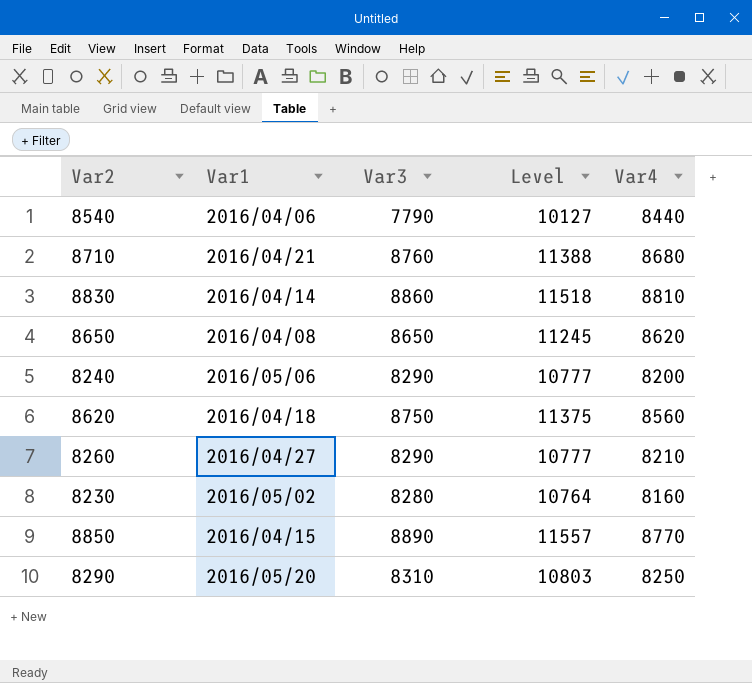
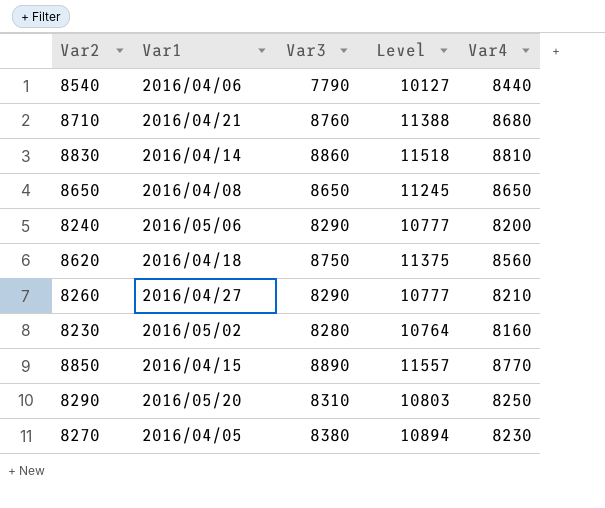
8650 | Var4: 8620 -> 8650
row 8270: none -> 2016/04/05 | 8380 | 10894 | 8230

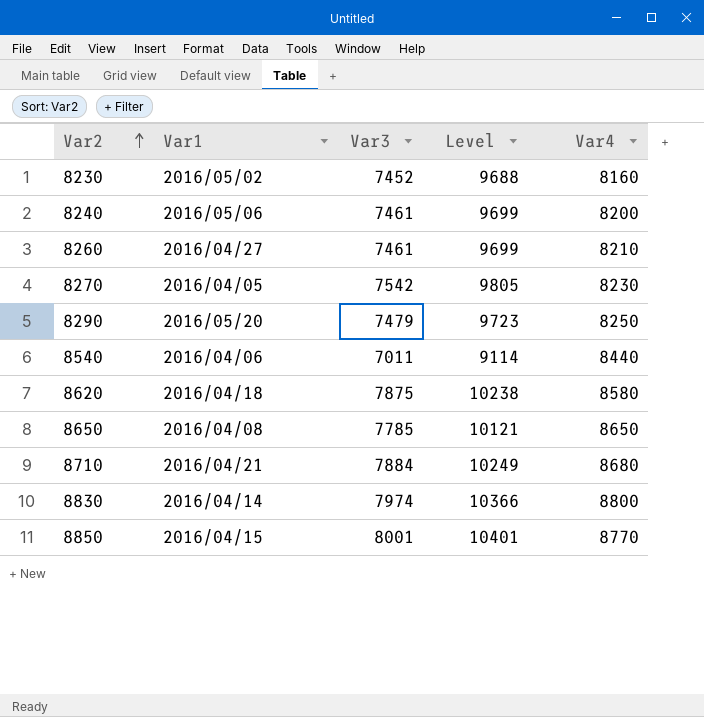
row order: none -> Var2 ascending
8230 | Var3: 8280 -> 7452
8230 | Level: 10764 -> 9688
8240 | Var3: 8290 -> 7461
8240 | Level: 10777 -> 9699
8260 | Var3: 8290 -> 7461
8260 | Level: 10777 -> 9699
8270 | Var3: 8380 -> 7542
8270 | Level: 10894 -> 9805
8290 | Var3: 8310 -> 7479
8290 | Level: 10803 -> 9723
8540 | Var3: 7790 -> 7011
8540 | Level: 10127 -> 9114
8620 | Var3: 8750 -> 7875
8620 | Level: 11375 -> 10238
8620 | Var4: 8560 -> 8580
8650 | Var3: 8650 -> 7785
8650 | Level: 11245 -> 10121
8710 | Var3: 8760 -> 7884
8710 | Level: 11388 -> 10249
8830 | Var3: 8860 -> 7974
8830 | Level: 11518 -> 10366
8830 | Var4: 8810 -> 8800
8850 | Var3: 8890 -> 8001
8850 | Level: 11557 -> 10401

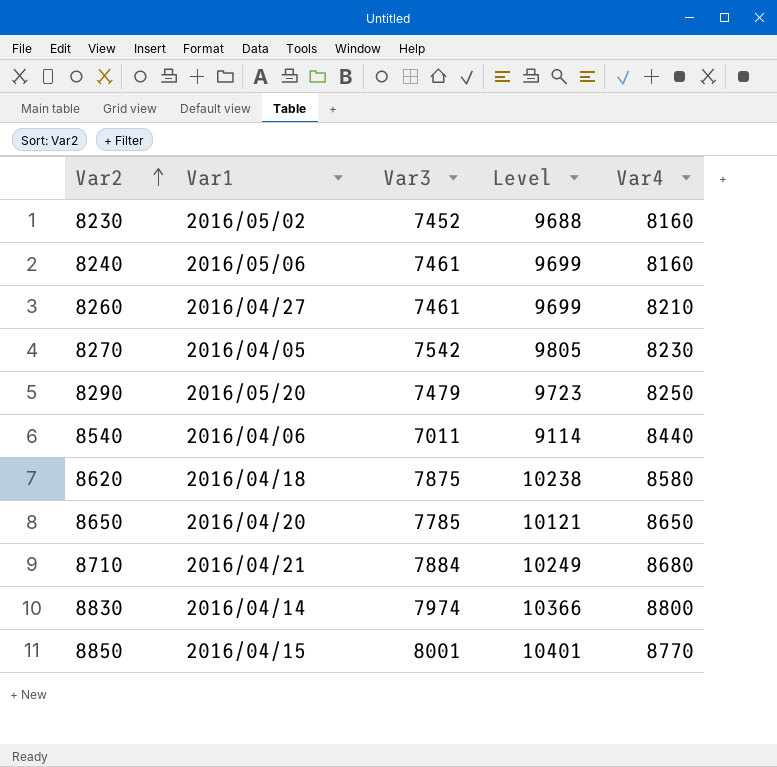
8240 | Var4: 8200 -> 8160
8650 | Var1: 2016/04/08 -> 2016/04/20

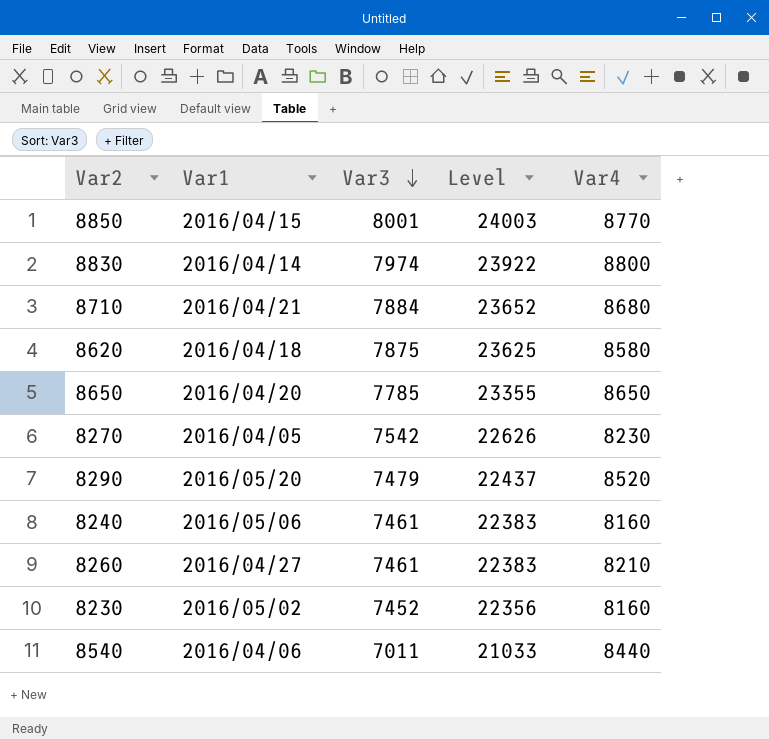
row order: Var2 ascending -> Var3 descending
column Level | formula: [Var3] * 1.3 -> [Var3] * 3
8290 | Var4: 8250 -> 8520

